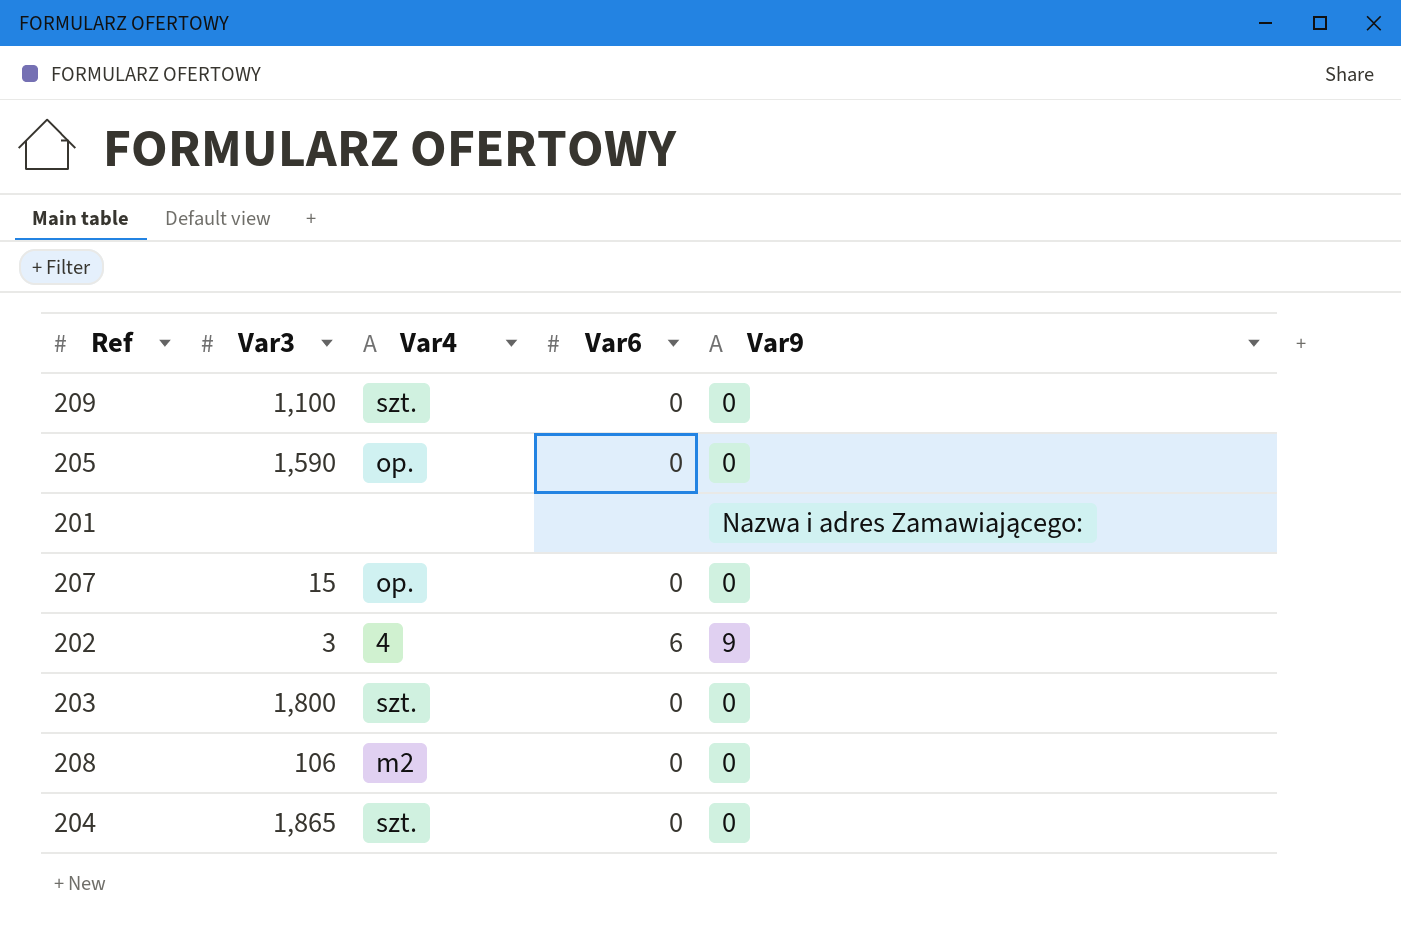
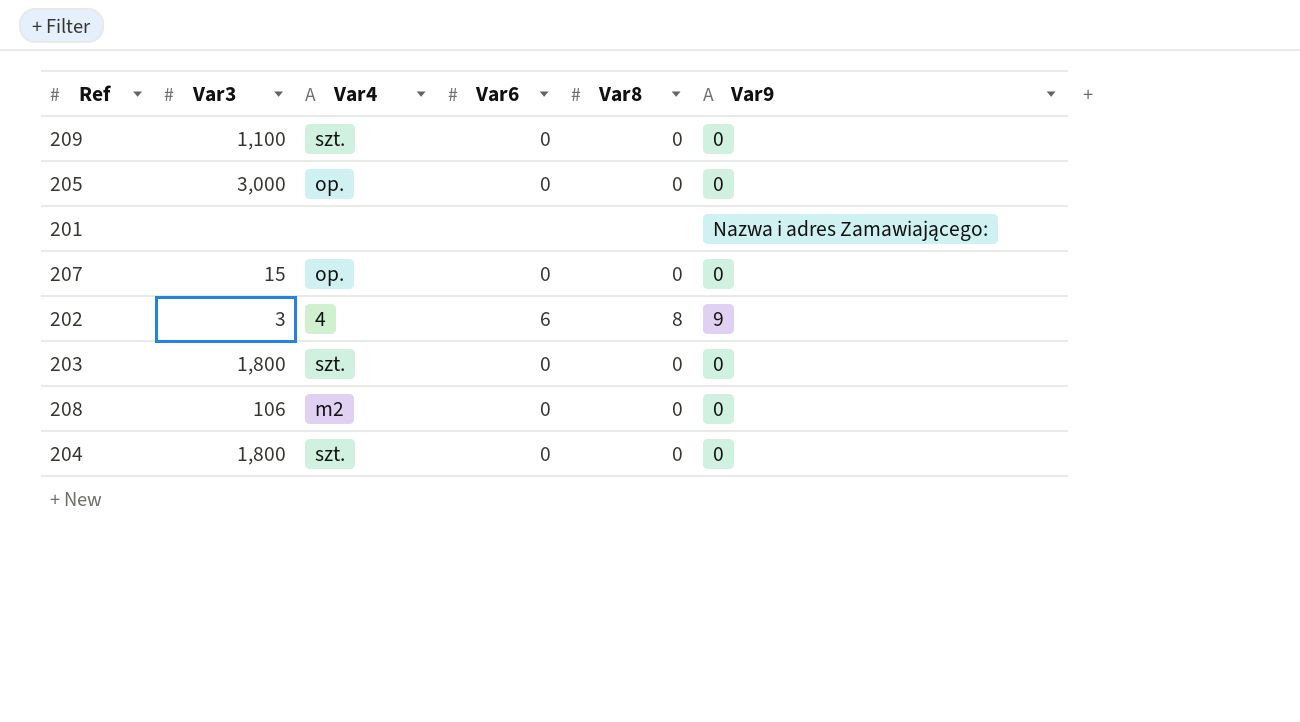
column Var8 | position: none -> 5
205 | Var3: 1,590 -> 3,000
204 | Var3: 1,865 -> 1,800

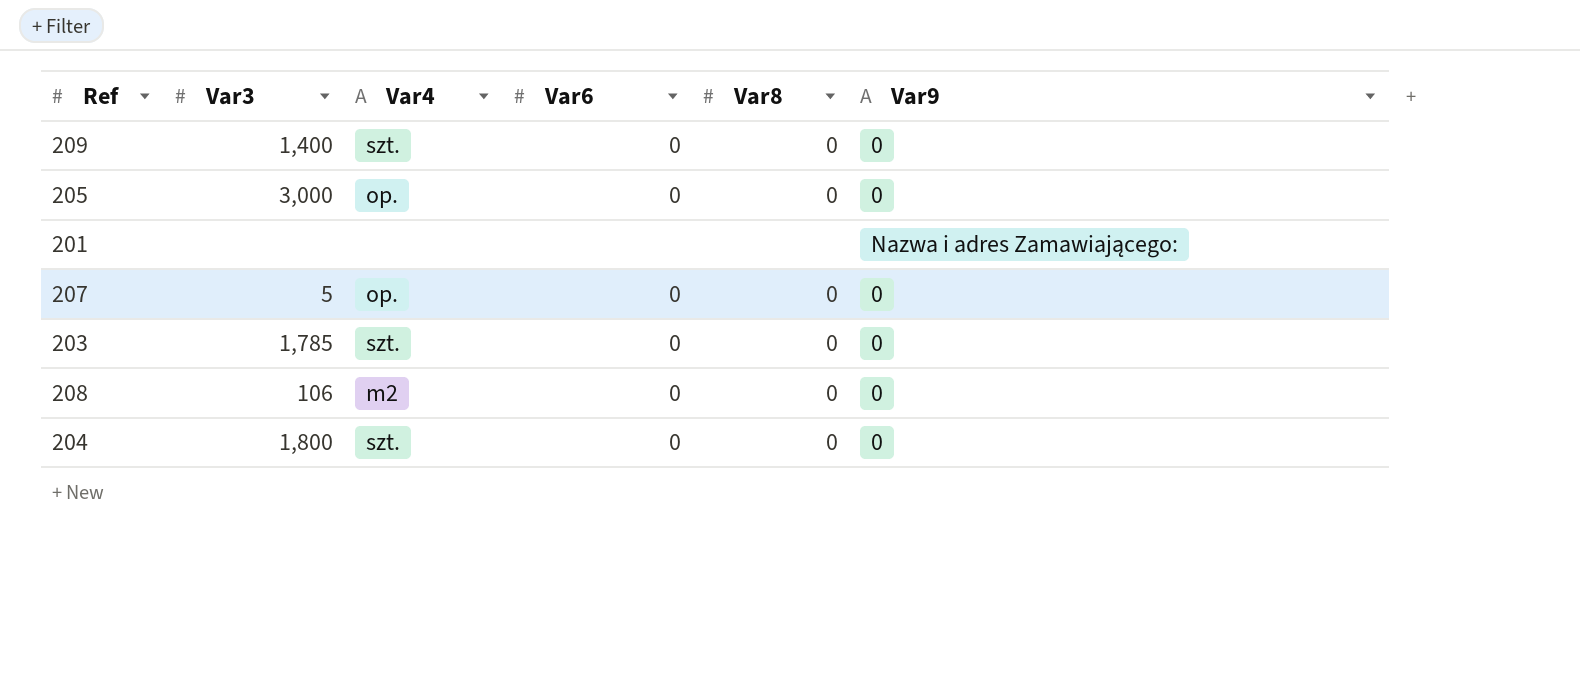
row 202: 3 | 4 | 6 | 8 | 9 -> none
209 | Var3: 1,100 -> 1,400
207 | Var3: 15 -> 5
203 | Var3: 1,800 -> 1,785

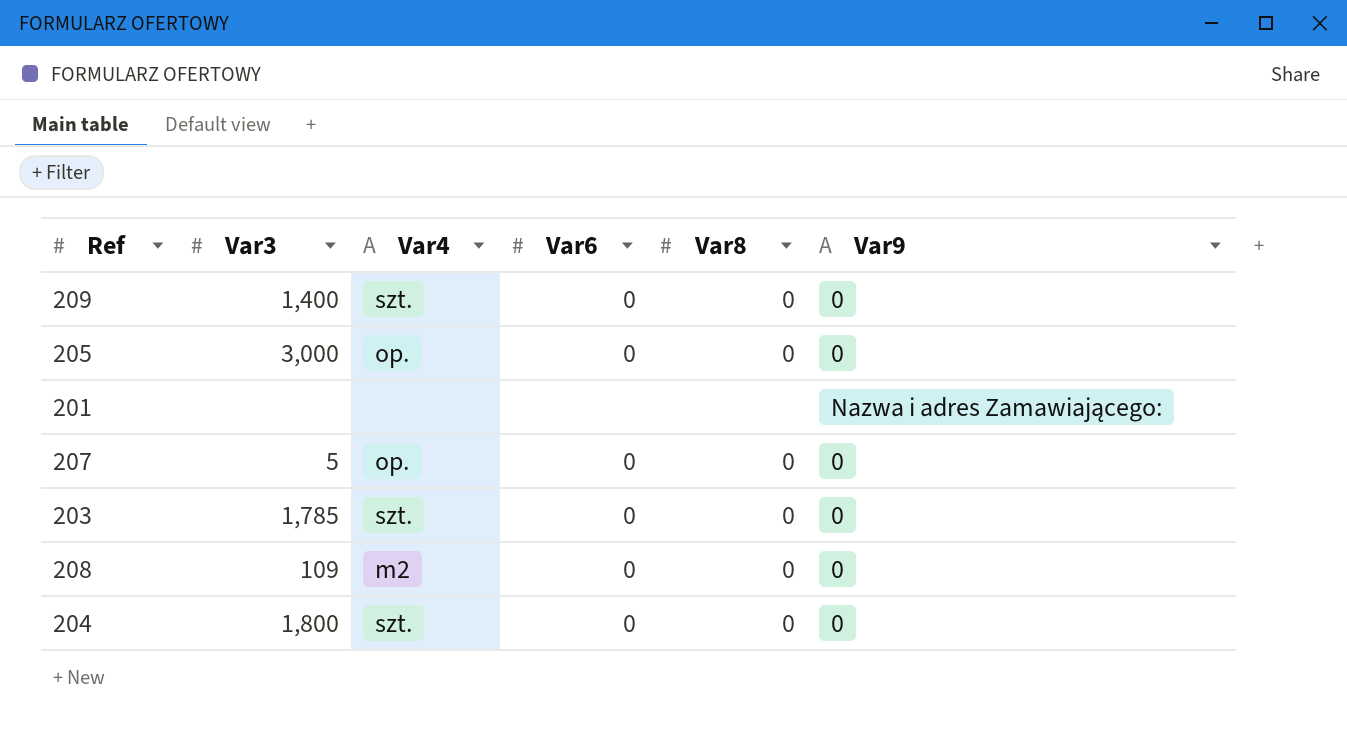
208 | Var3: 106 -> 109

